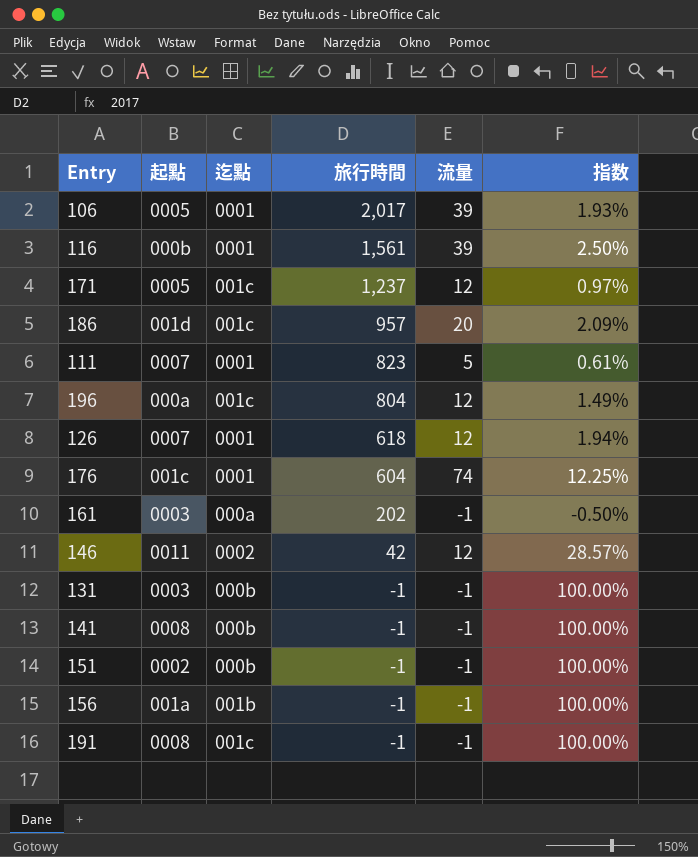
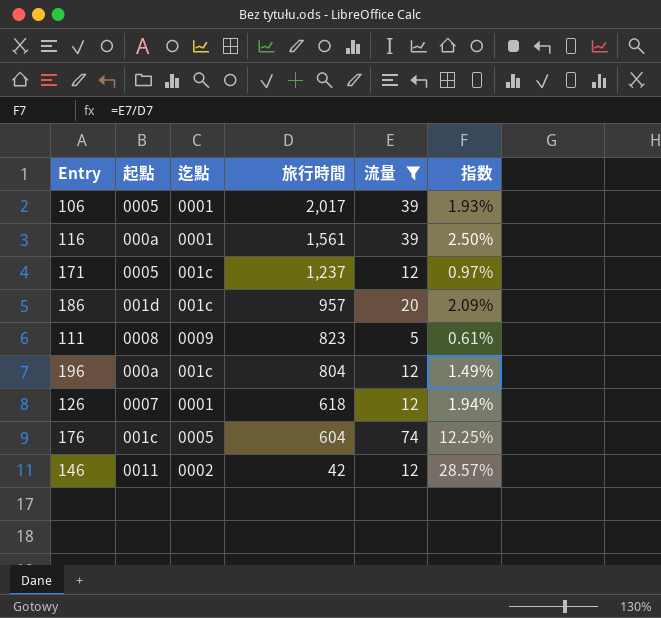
filter: none -> 流量 != -1
116 | 起點: 000b -> 000a
111 | 起點: 0007 -> 0008
111 | 迄點: 0001 -> 0009
176 | 迄點: 0001 -> 0005

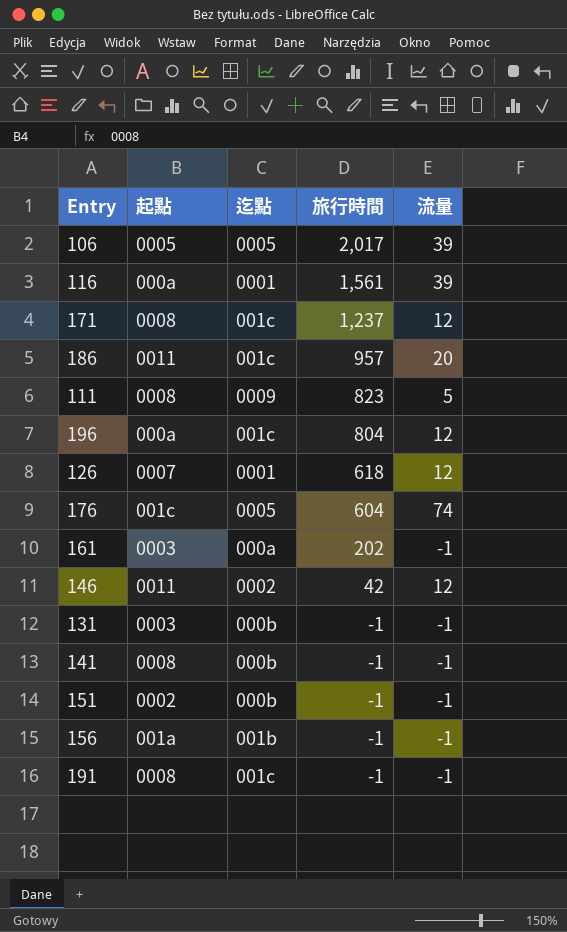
filter: 流量 != -1 -> none
column 指数 | formula: [流量] / [旅行時間] -> none
106 | 迄點: 0001 -> 0005
171 | 起點: 0005 -> 0008
186 | 起點: 001d -> 0011

